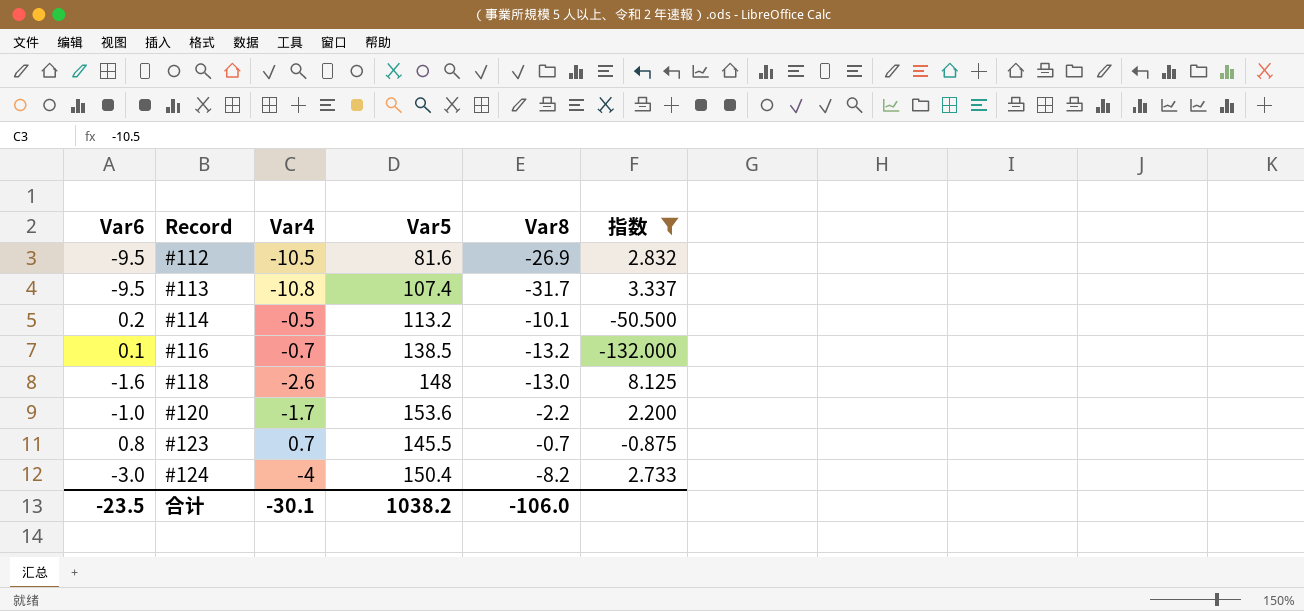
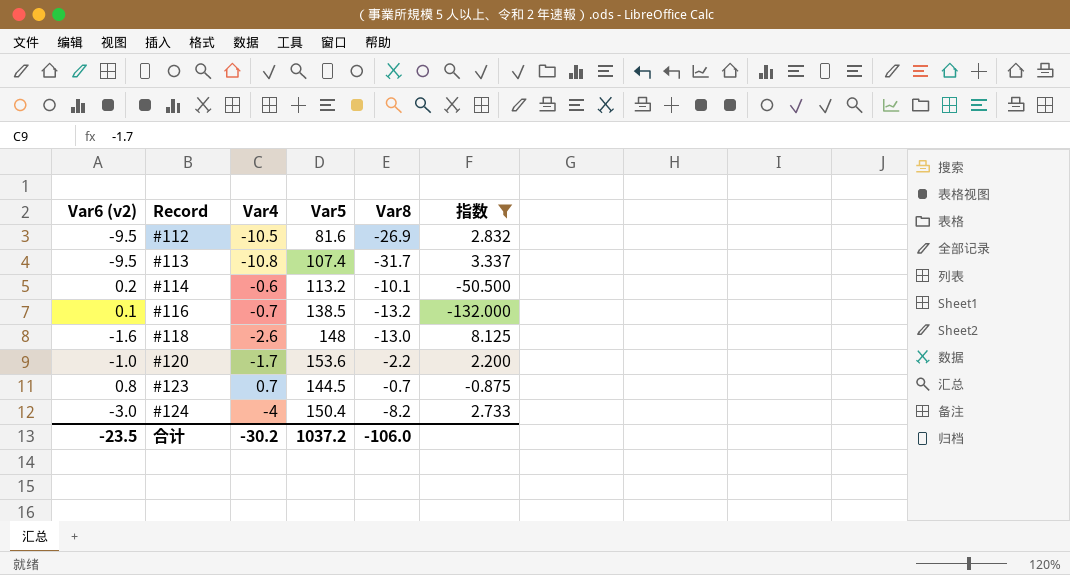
column name: Var6 -> Var6 (v2)
#114 | Var4: -0.5 -> -0.6
#123 | Var5: 145.5 -> 144.5
合计 | Var4: -30.1 -> -30.2
合计 | Var5: 1038.2 -> 1037.2

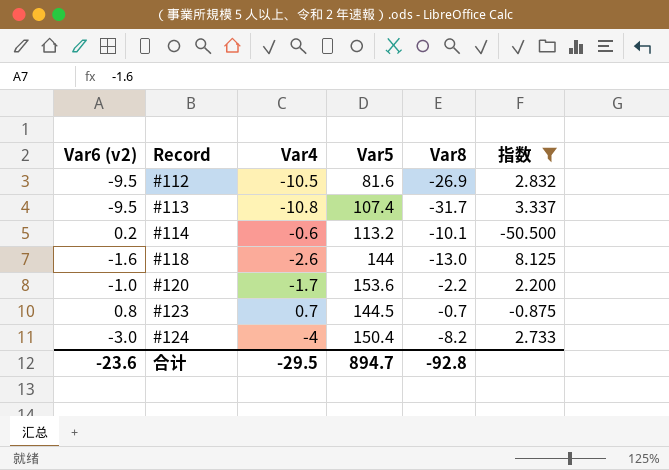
row #116: 0.1 | -0.7 | 138.5 | -13.2 | -132.000 -> none
#118 | Var5: 148 -> 144
合计 | Var6 (v2): -23.5 -> -23.6
合计 | Var4: -30.2 -> -29.5
合计 | Var5: 1037.2 -> 894.7
合计 | Var8: -106.0 -> -92.8

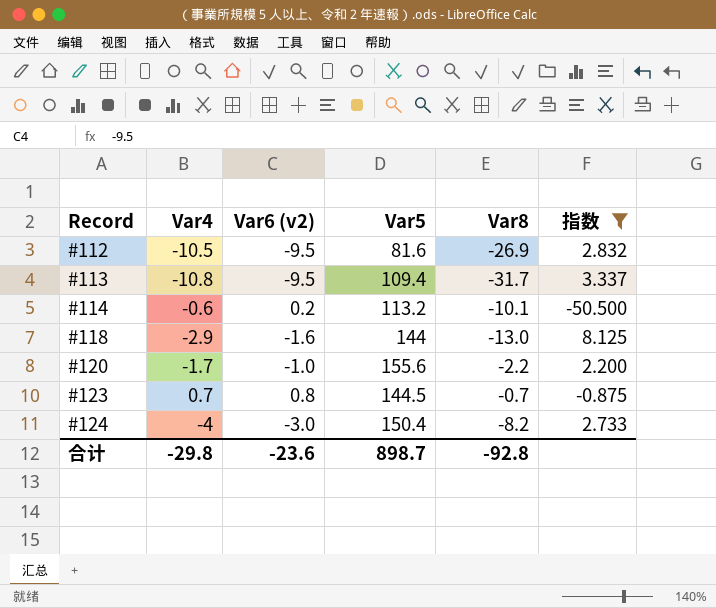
column Var6 (v2) | position: 1 -> 3
#113 | Var5: 107.4 -> 109.4
#118 | Var4: -2.6 -> -2.9
#120 | Var5: 153.6 -> 155.6
合计 | Var4: -29.5 -> -29.8
合计 | Var5: 894.7 -> 898.7

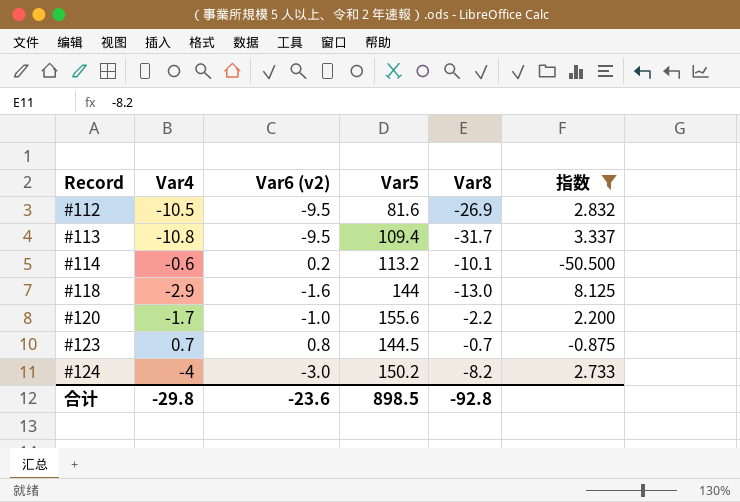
#124 | Var5: 150.4 -> 150.2
合计 | Var5: 898.7 -> 898.5

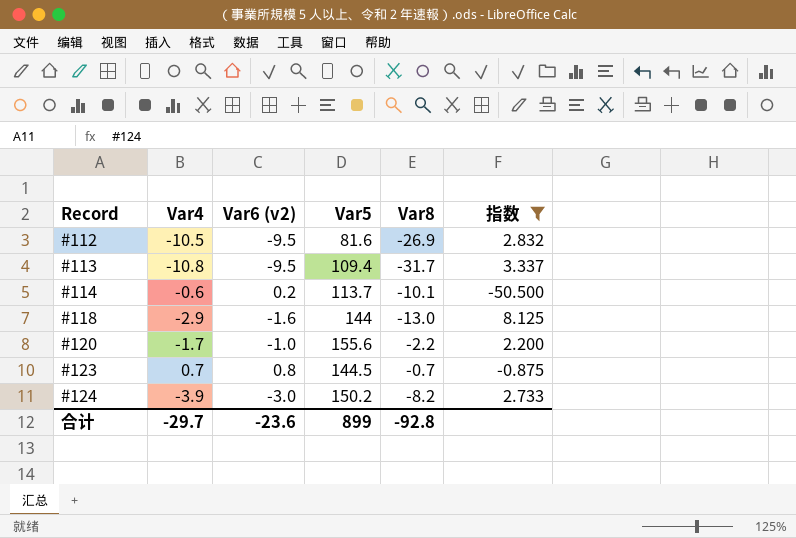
#114 | Var5: 113.2 -> 113.7
#124 | Var4: -4 -> -3.9
合计 | Var4: -29.8 -> -29.7
合计 | Var5: 898.5 -> 899

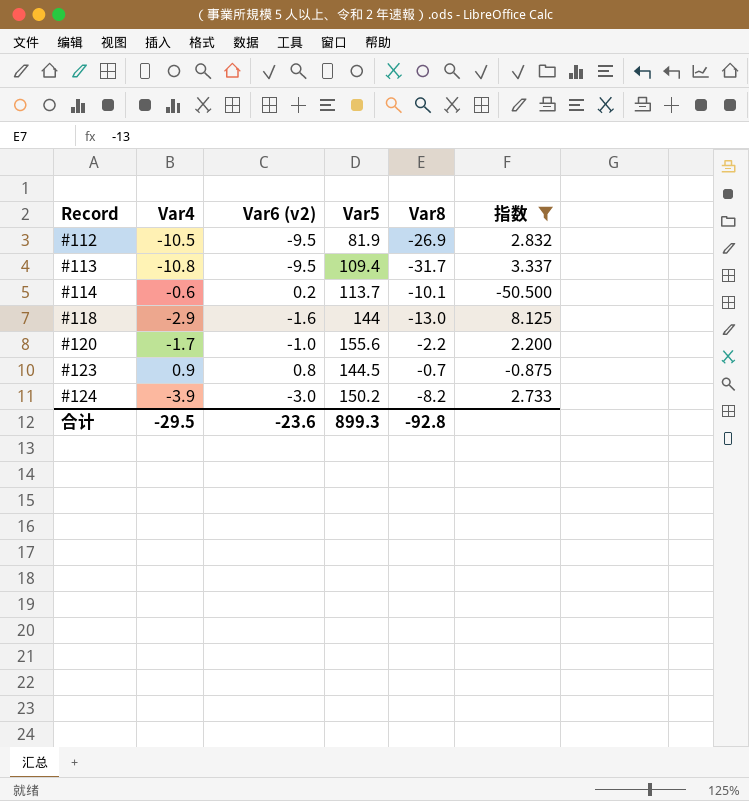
#112 | Var5: 81.6 -> 81.9
#123 | Var4: 0.7 -> 0.9
合计 | Var4: -29.7 -> -29.5
合计 | Var5: 899 -> 899.3

